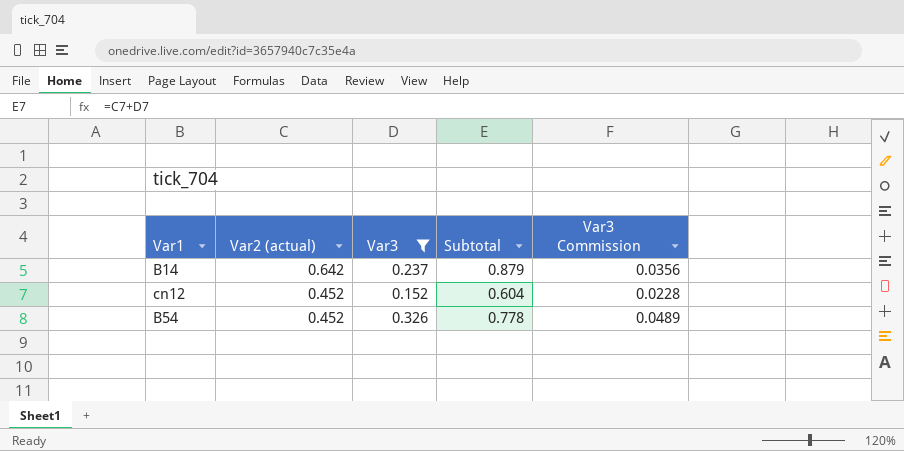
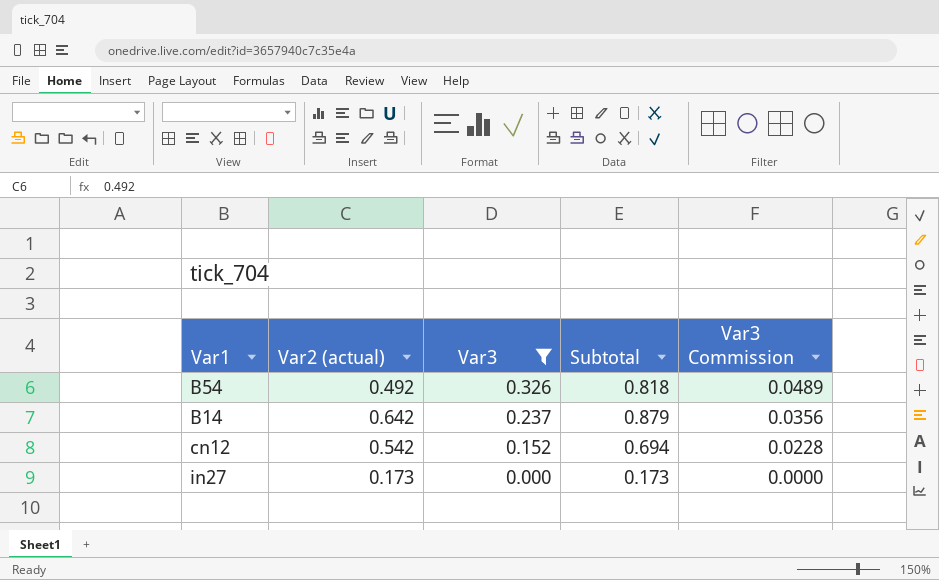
row order: Var2 (actual) descending -> Var3 descending
B54 | Var2 (actual): 0.452 -> 0.492
B54 | Subtotal: 0.778 -> 0.818
cn12 | Var2 (actual): 0.452 -> 0.542
cn12 | Subtotal: 0.604 -> 0.694
row in27: none -> 0.173 | 0.000 | 0.173 | 0.0000

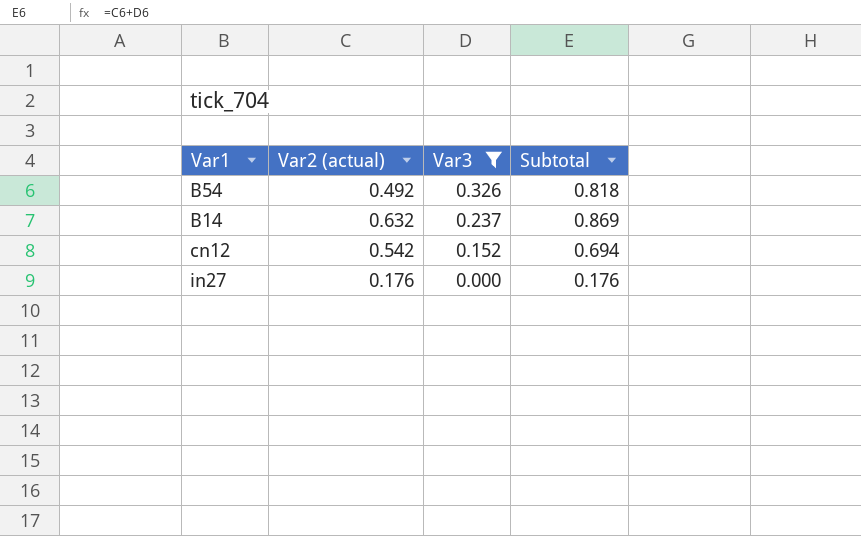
column Var3 Commission | formula: [Var3] * 0.15 -> none
B14 | Var2 (actual): 0.642 -> 0.632
B14 | Subtotal: 0.879 -> 0.869
in27 | Var2 (actual): 0.173 -> 0.176
in27 | Subtotal: 0.173 -> 0.176

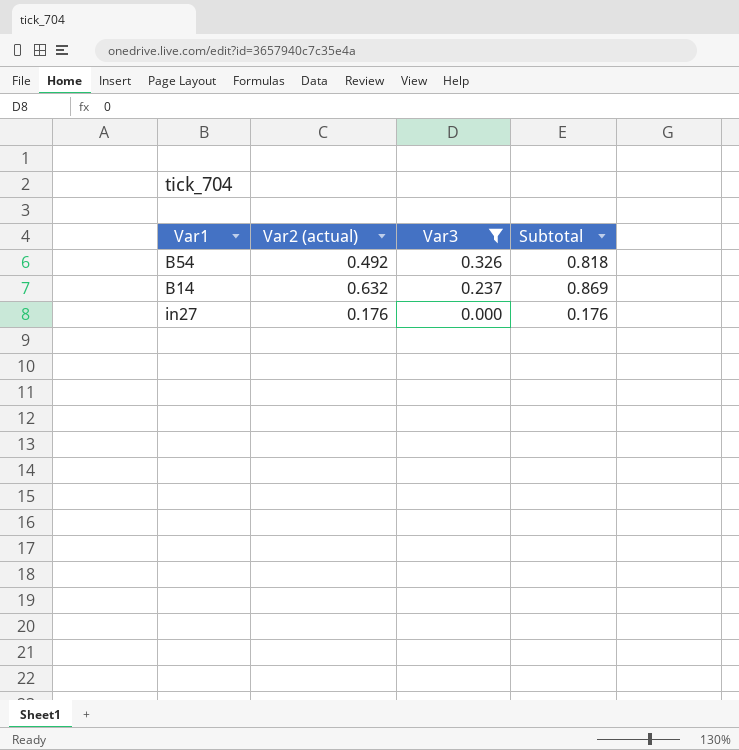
row cn12: 0.542 | 0.152 | 0.694 -> none

